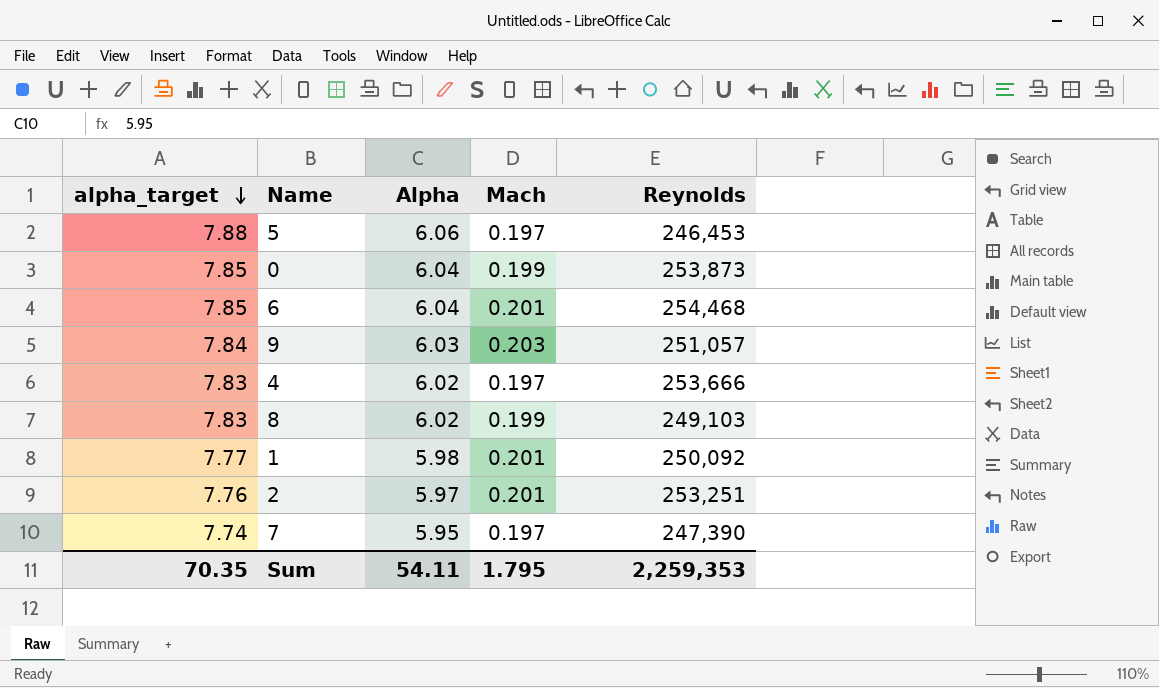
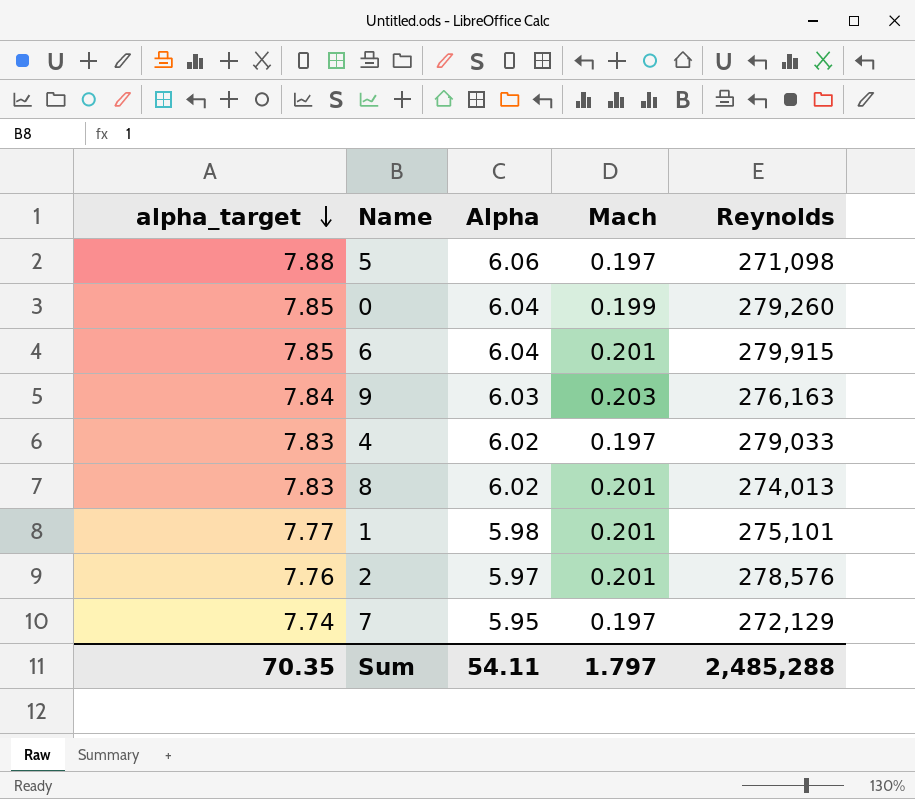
5 | Reynolds: 246,453 -> 271,098
0 | Reynolds: 253,873 -> 279,260
6 | Reynolds: 254,468 -> 279,915
9 | Reynolds: 251,057 -> 276,163
4 | Reynolds: 253,666 -> 279,033
8 | Mach: 0.199 -> 0.201
8 | Reynolds: 249,103 -> 274,013
1 | Reynolds: 250,092 -> 275,101
2 | Reynolds: 253,251 -> 278,576
7 | Reynolds: 247,390 -> 272,129
Sum | Mach: 1.795 -> 1.797
Sum | Reynolds: 2,259,353 -> 2,485,288

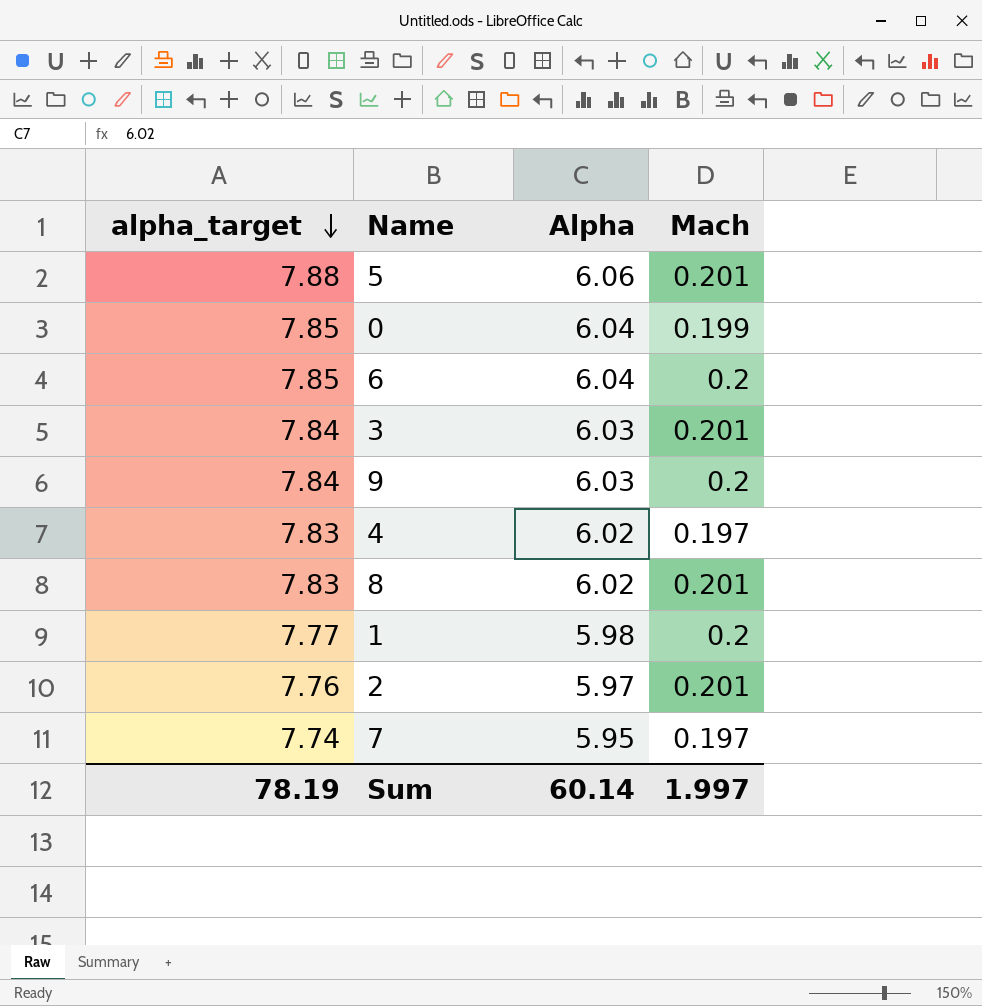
column Reynolds | position: 5 -> none
5 | Mach: 0.197 -> 0.201
6 | Mach: 0.201 -> 0.2
row 3: none -> 7.84 | 6.03 | 0.201
9 | Mach: 0.203 -> 0.2
1 | Mach: 0.201 -> 0.2
Sum | alpha_target: 70.35 -> 78.19
Sum | Alpha: 54.11 -> 60.14
Sum | Mach: 1.797 -> 1.997

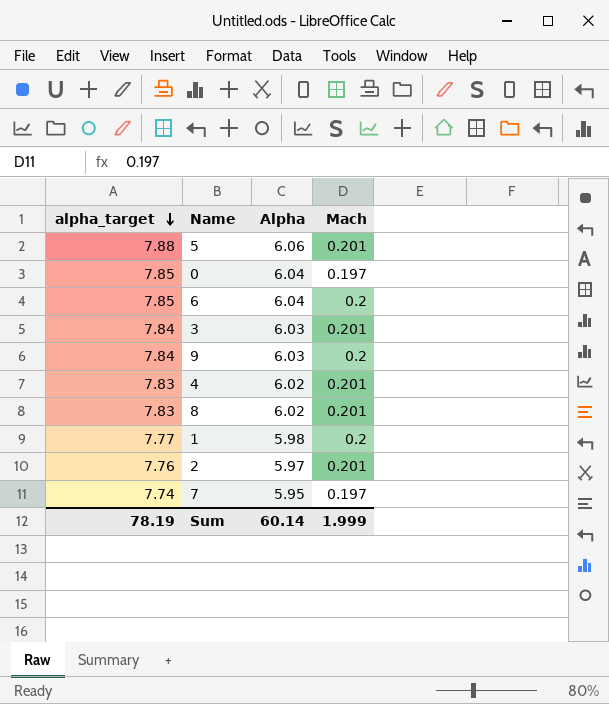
0 | Mach: 0.199 -> 0.197
4 | Mach: 0.197 -> 0.201
Sum | Mach: 1.997 -> 1.999

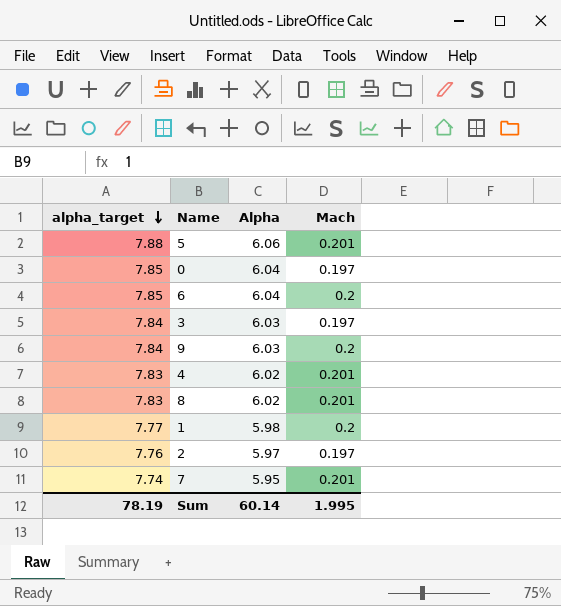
3 | Mach: 0.201 -> 0.197
2 | Mach: 0.201 -> 0.197
7 | Mach: 0.197 -> 0.201
Sum | Mach: 1.999 -> 1.995

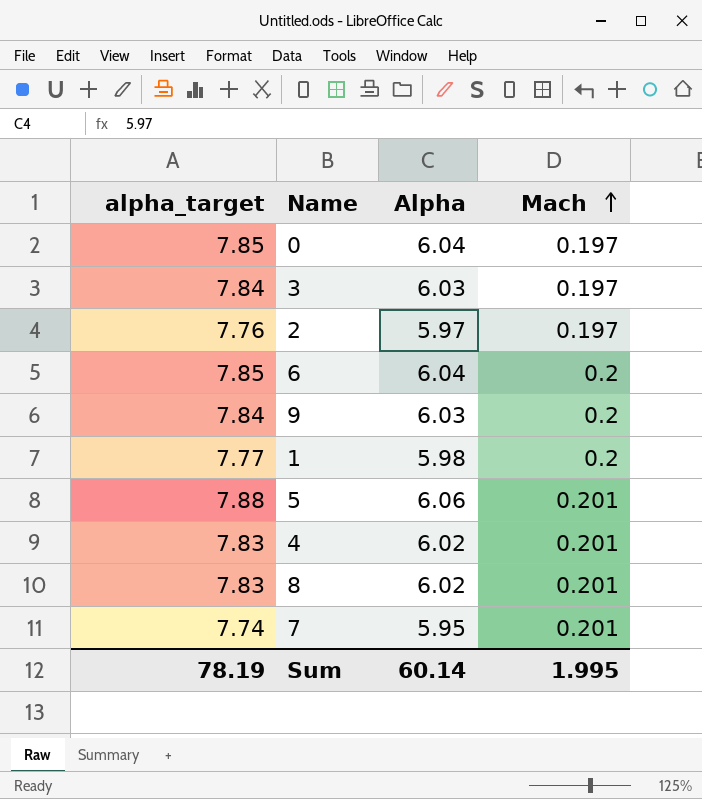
row order: alpha_target descending -> Mach ascending

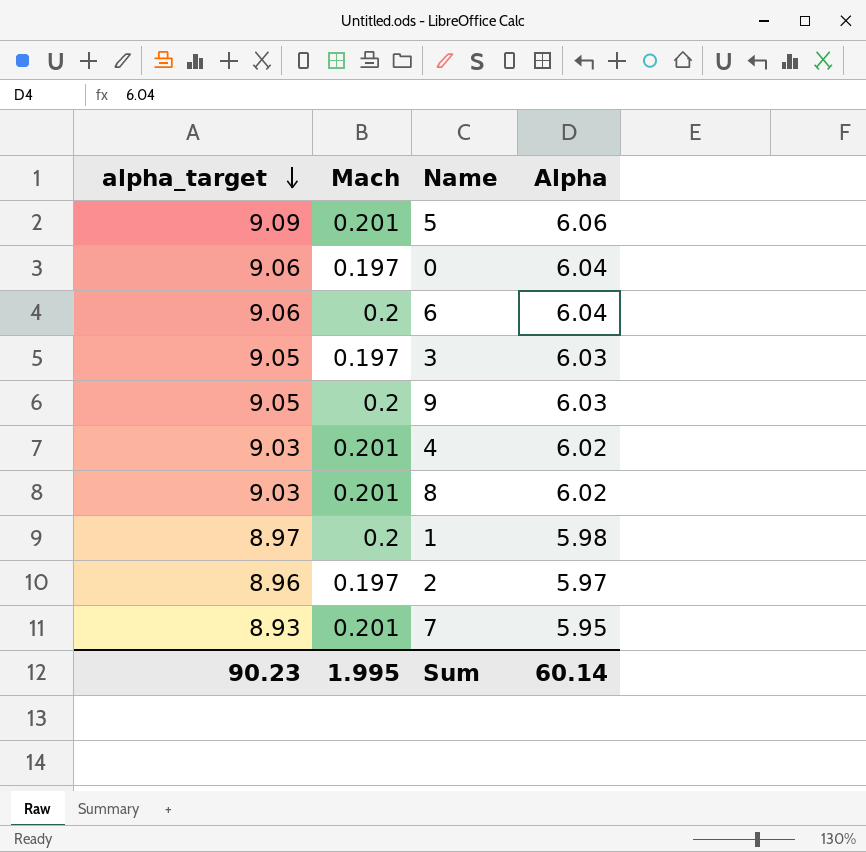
row order: Mach ascending -> alpha_target descending
column alpha_target | formula: [Alpha] * 1.3 -> [Alpha] * 1.5
column Mach | position: 4 -> 2
Sum | alpha_target: 78.19 -> 90.23

